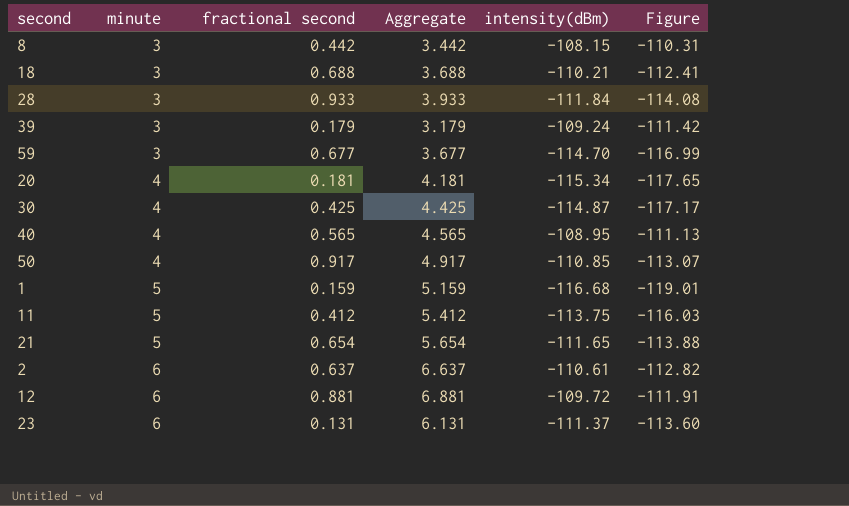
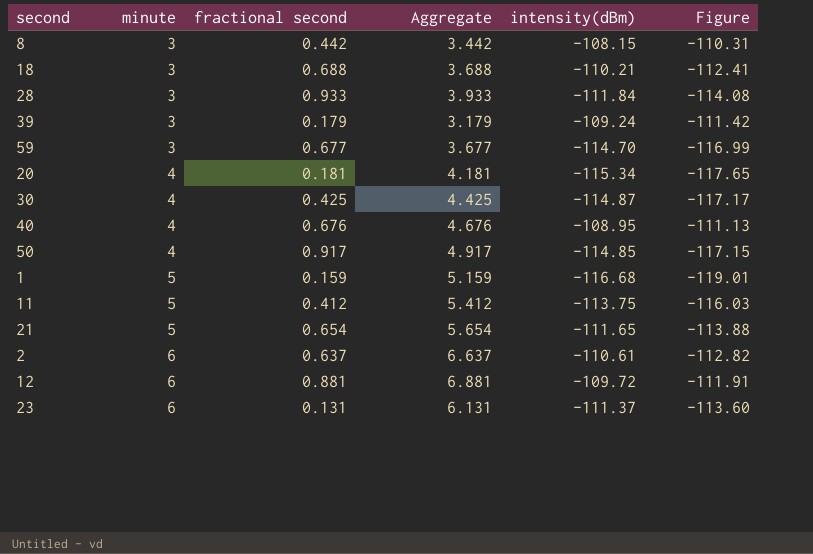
40 | fractional second: 0.565 -> 0.676
40 | Aggregate: 4.565 -> 4.676
50 | intensity(dBm): -110.85 -> -114.85
50 | Figure: -113.07 -> -117.15

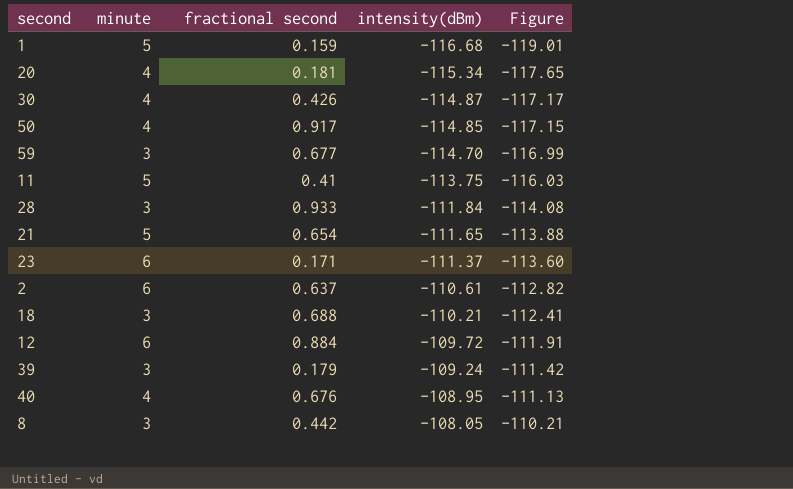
row order: minute ascending -> intensity(dBm) ascending
column Aggregate | formula: [minute] + [fractional second] -> none
30 | fractional second: 0.425 -> 0.426
11 | fractional second: 0.412 -> 0.41
23 | fractional second: 0.131 -> 0.171
12 | fractional second: 0.881 -> 0.884
8 | intensity(dBm): -108.15 -> -108.05
8 | Figure: -110.31 -> -110.21

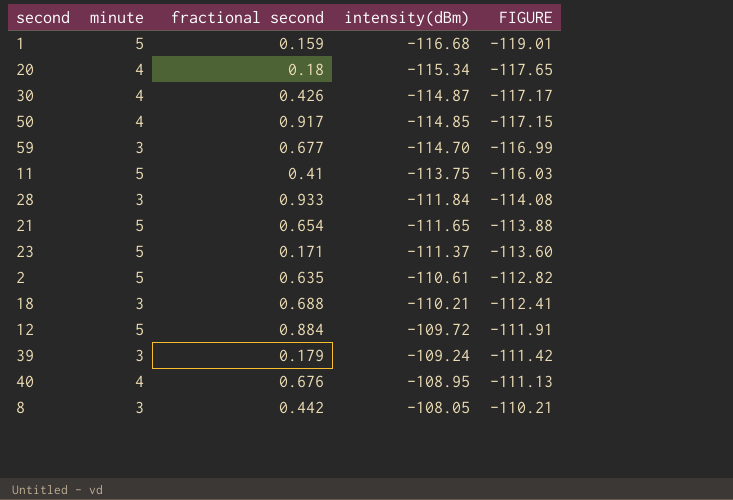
column name: Figure -> FIGURE
20 | fractional second: 0.181 -> 0.18
23 | minute: 6 -> 5
2 | minute: 6 -> 5
2 | fractional second: 0.637 -> 0.635
12 | minute: 6 -> 5

